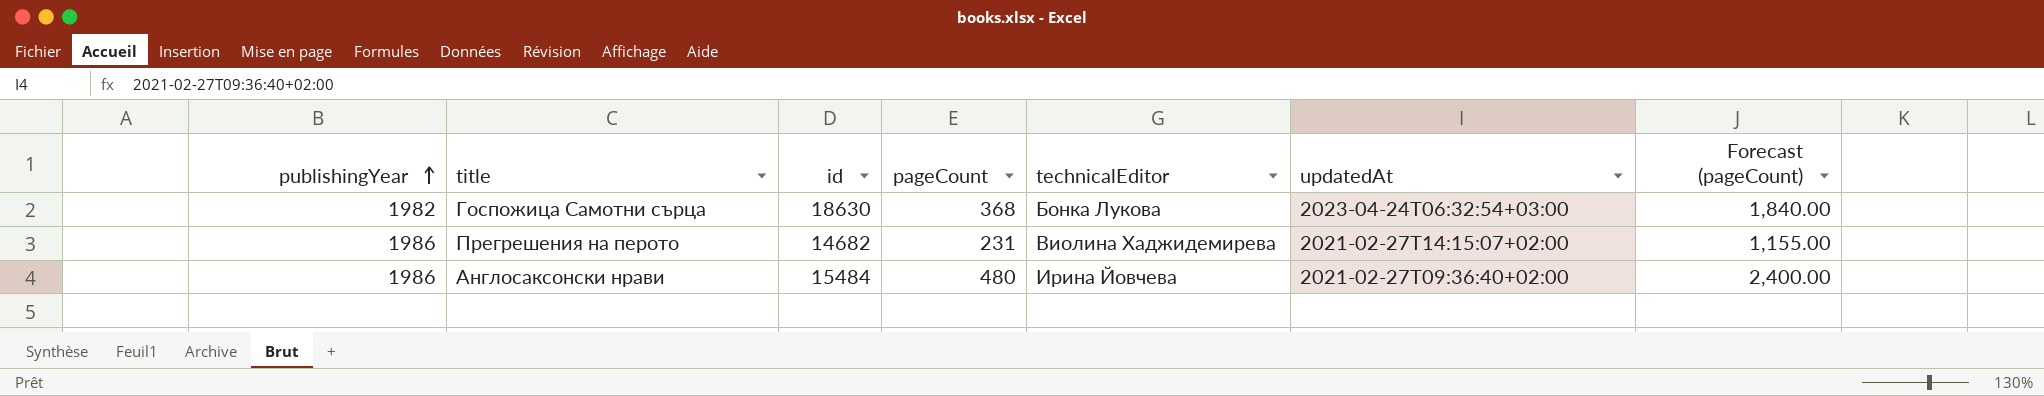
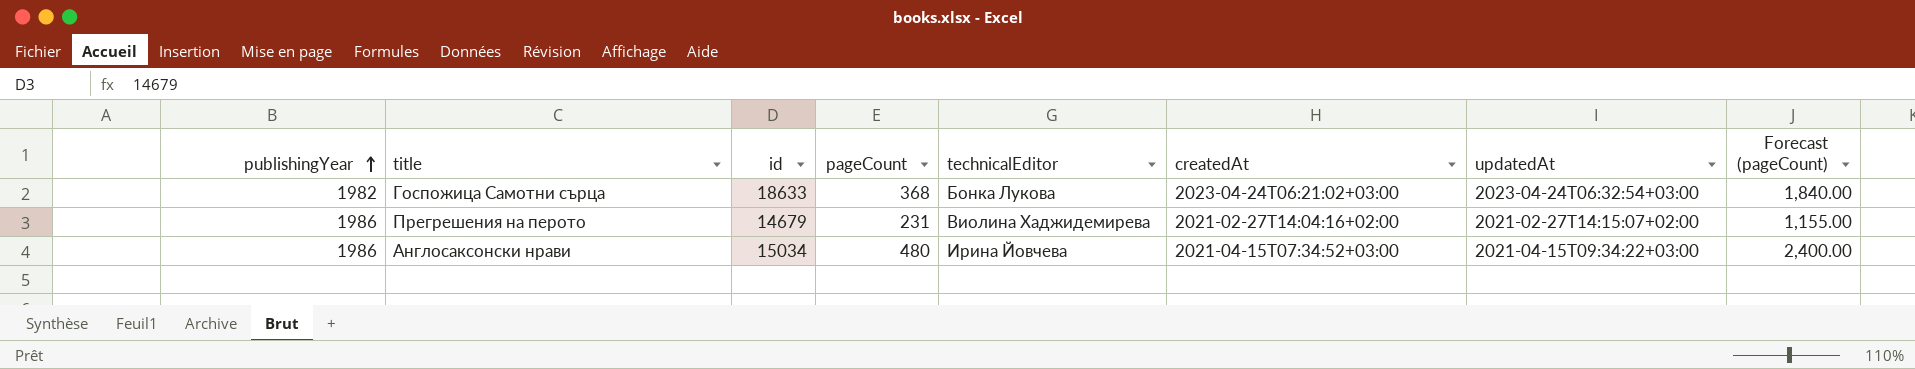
column createdAt | position: none -> 6
Госпожица Самотни сърца | id: 18630 -> 18633
Прегрешения на перото | id: 14682 -> 14679
Англосаксонски нрави | id: 15484 -> 15034
Англосаксонски нрави | updatedAt: 2021-02-27T09:36:40+02:00 -> 2021-04-15T09:34:22+03:00

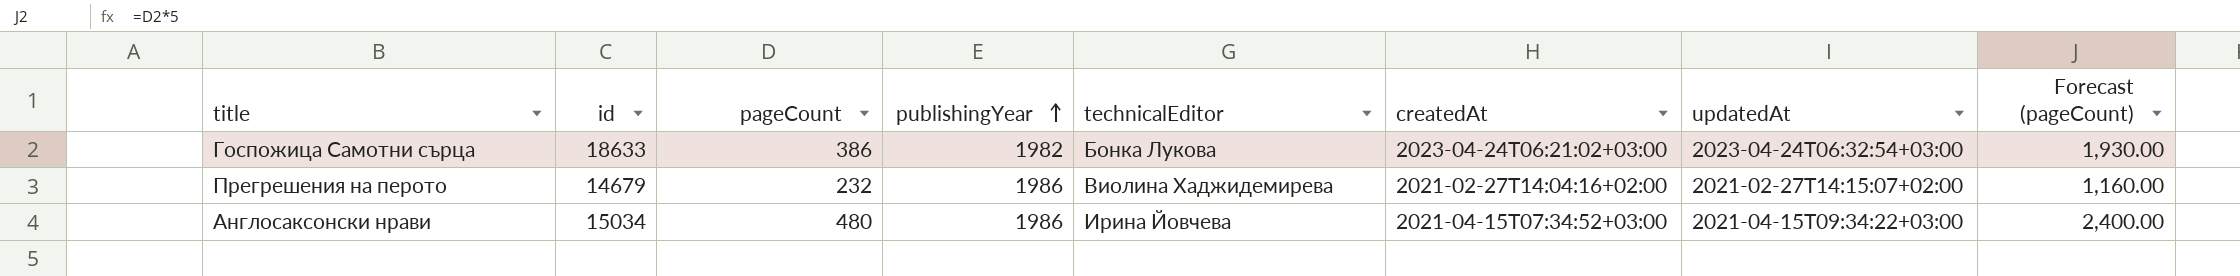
column publishingYear | position: 1 -> 4
Госпожица Самотни сърца | pageCount: 368 -> 386
Госпожица Самотни сърца | Forecast (pageCount): 1,840.00 -> 1,930.00
Прегрешения на перото | pageCount: 231 -> 232
Прегрешения на перото | Forecast (pageCount): 1,155.00 -> 1,160.00

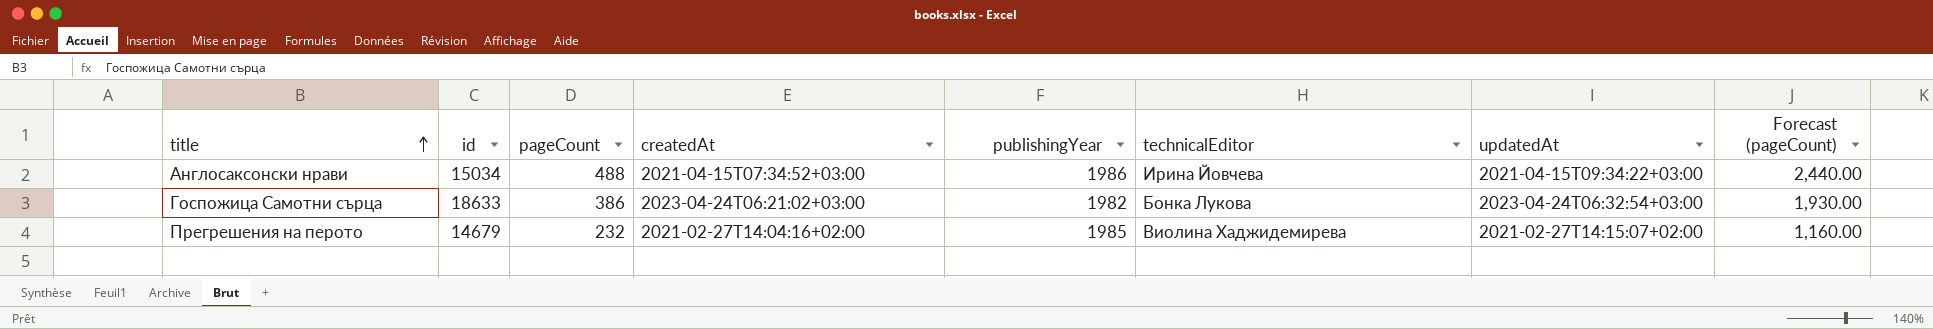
row order: publishingYear ascending -> title ascending
column createdAt | position: 6 -> 4
Англосаксонски нрави | pageCount: 480 -> 488
Англосаксонски нрави | Forecast (pageCount): 2,400.00 -> 2,440.00
Прегрешения на перото | publishingYear: 1986 -> 1985

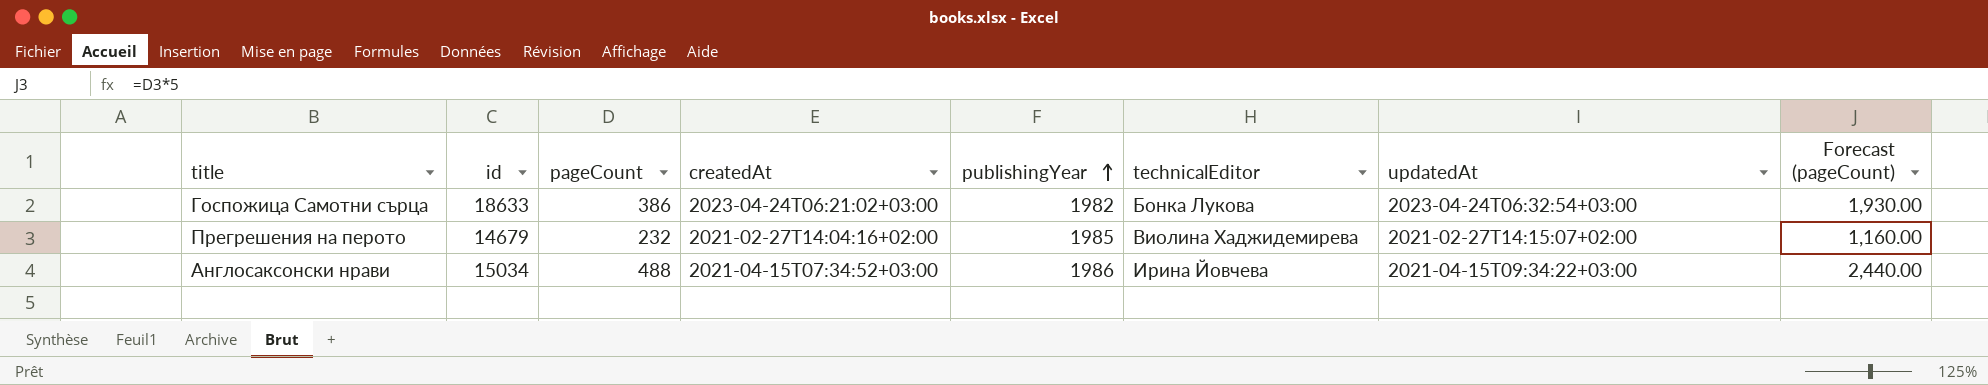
row order: title ascending -> publishingYear ascending

